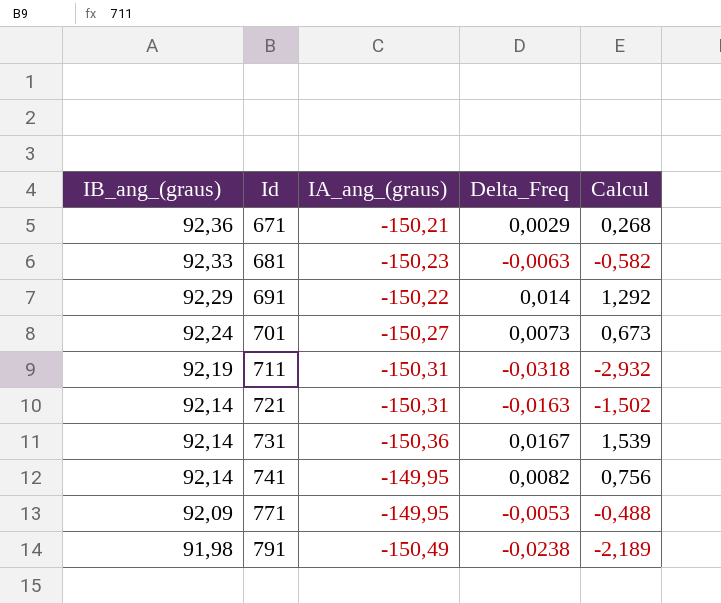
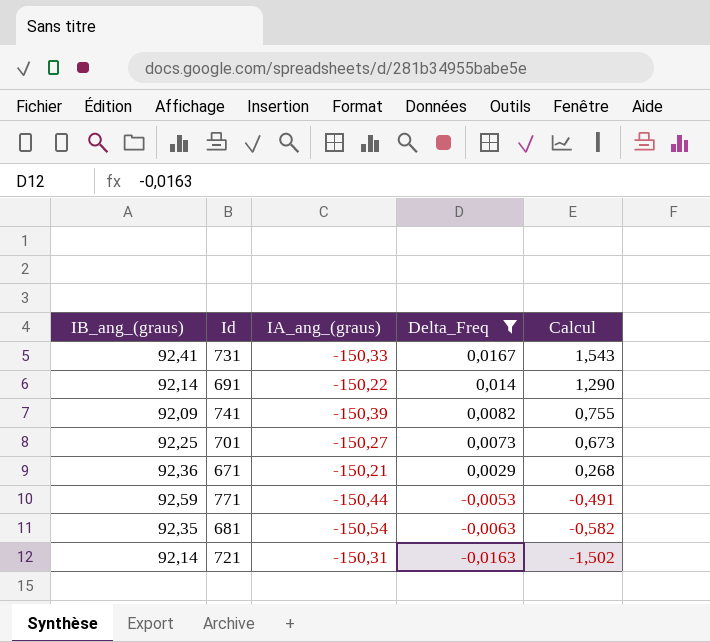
filter: none -> Delta_Freq >= -0,0163
row order: IB_ang_(graus) descending -> Delta_Freq descending
731 | IB_ang_(graus): 92,14 -> 92,41
731 | IA_ang_(graus): -150,36 -> -150,33
731 | Calcul: 1,539 -> 1,543
691 | IB_ang_(graus): 92,29 -> 92,14
691 | Calcul: 1,292 -> 1,290
741 | IB_ang_(graus): 92,14 -> 92,09
741 | IA_ang_(graus): -149,95 -> -150,39
741 | Calcul: 0,756 -> 0,755
701 | IB_ang_(graus): 92,24 -> 92,25
771 | IB_ang_(graus): 92,09 -> 92,59
771 | IA_ang_(graus): -149,95 -> -150,44
771 | Calcul: -0,488 -> -0,491
681 | IB_ang_(graus): 92,33 -> 92,35
681 | IA_ang_(graus): -150,23 -> -150,54

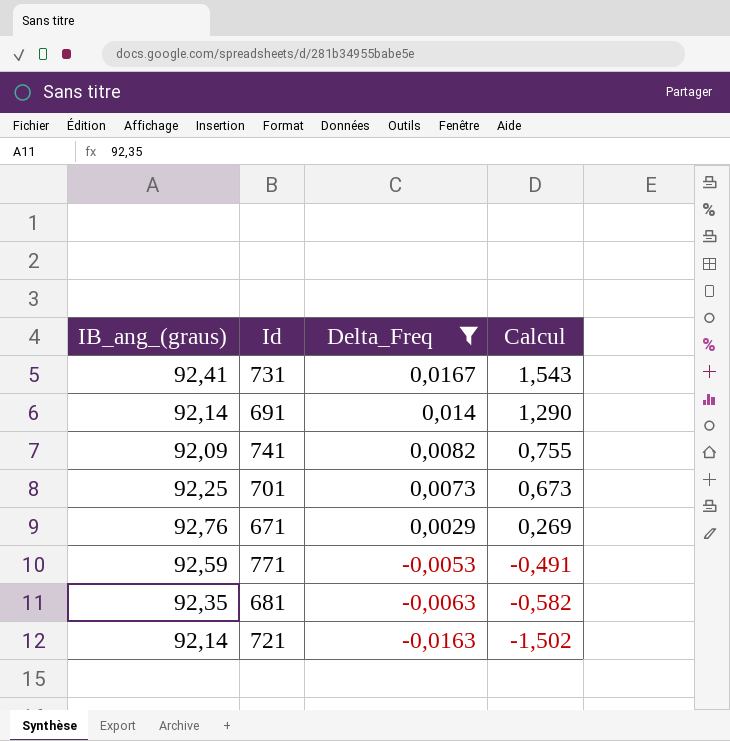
column IA_ang_(graus) | position: 3 -> none
671 | IB_ang_(graus): 92,36 -> 92,76
671 | Calcul: 0,268 -> 0,269

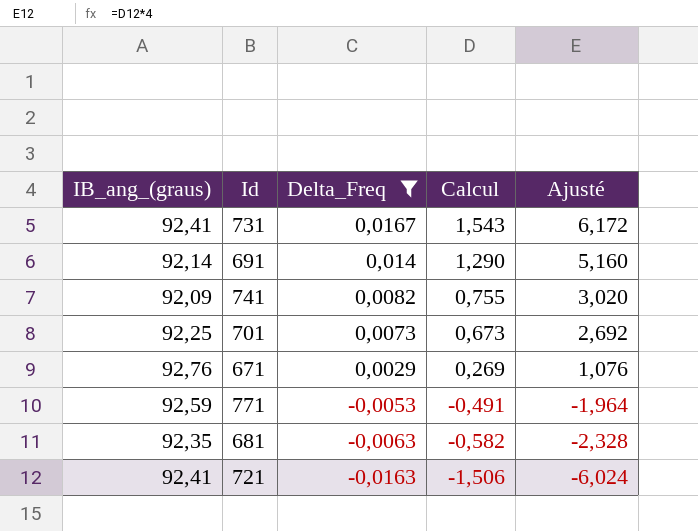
column Ajusté | formula: none -> [Calcul] * 4
721 | IB_ang_(graus): 92,14 -> 92,41
721 | Calcul: -1,502 -> -1,506

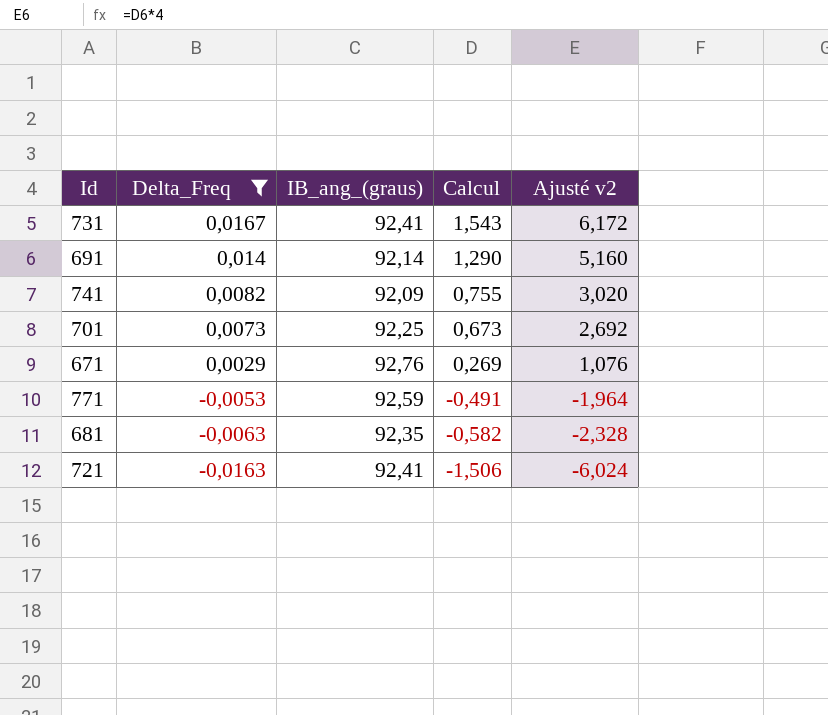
column IB_ang_(graus) | position: 1 -> 3
column name: Ajusté -> Ajusté v2

